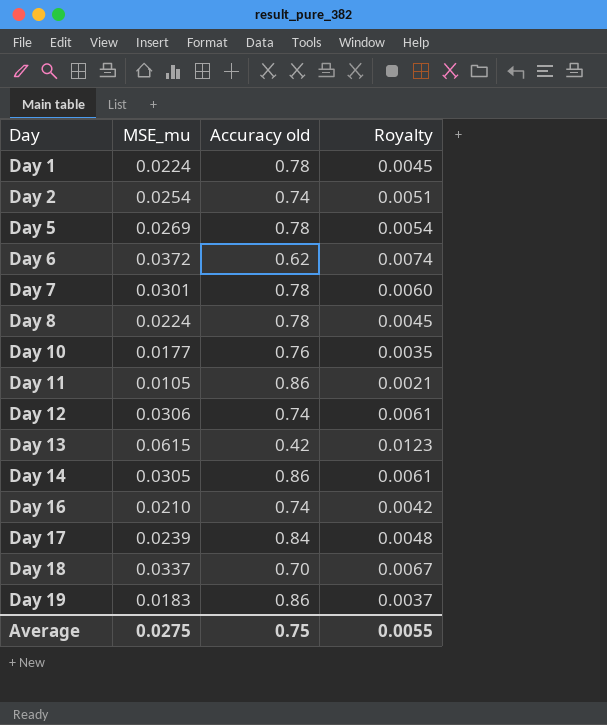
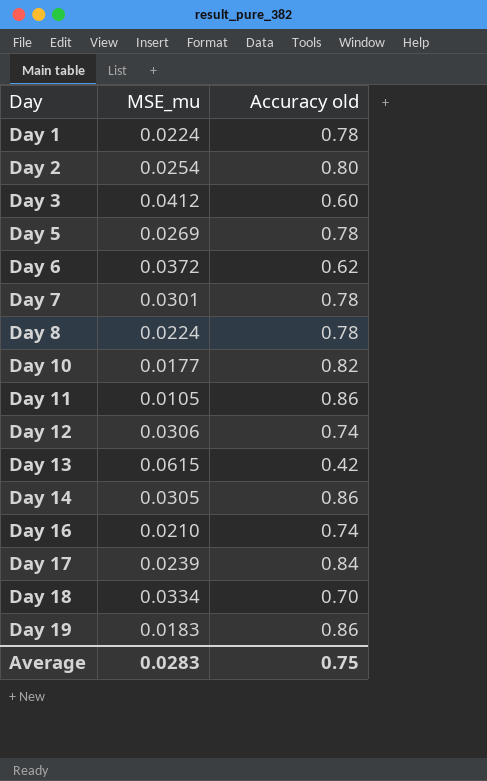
column Royalty | formula: [MSE_mu] * 0.2 -> none
Day 2 | Accuracy old: 0.74 -> 0.80
row Day 3: none -> 0.0412 | 0.60
Day 10 | Accuracy old: 0.76 -> 0.82
Day 18 | MSE_mu: 0.0337 -> 0.0334
Average | MSE_mu: 0.0275 -> 0.0283

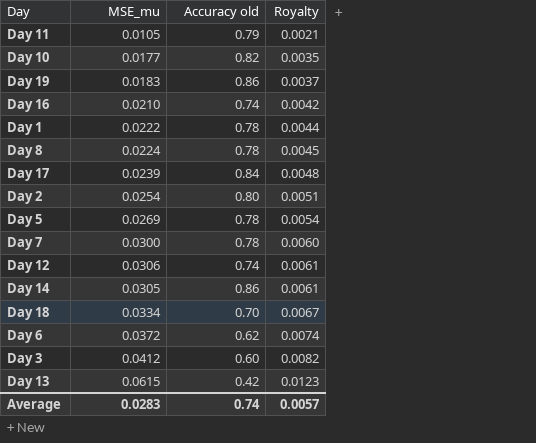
row order: Day ascending -> Royalty ascending
column Royalty | formula: none -> [MSE_mu] * 0.2
Day 11 | Accuracy old: 0.86 -> 0.79
Day 1 | MSE_mu: 0.0224 -> 0.0222
Day 7 | MSE_mu: 0.0301 -> 0.0300
Average | Accuracy old: 0.75 -> 0.74

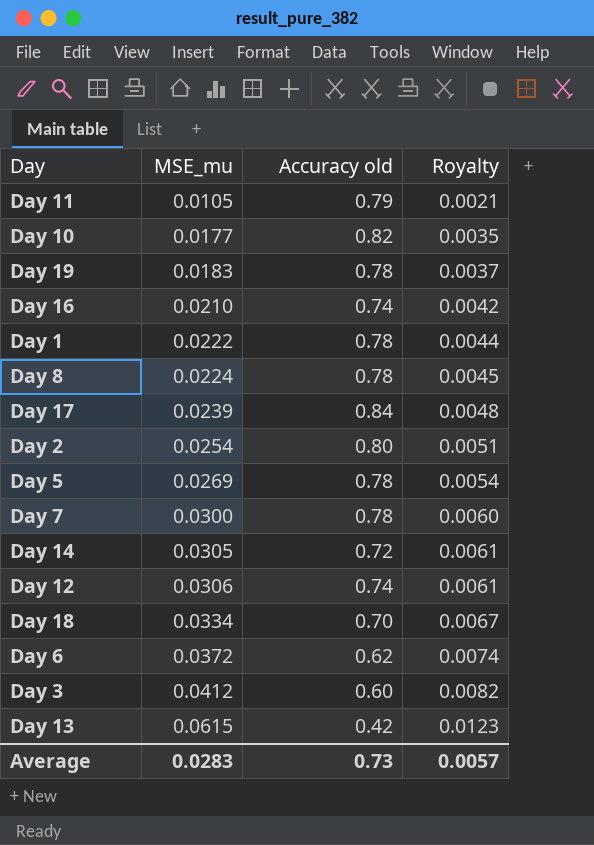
row order: Royalty ascending -> MSE_mu ascending
Day 19 | Accuracy old: 0.86 -> 0.78
Day 14 | Accuracy old: 0.86 -> 0.72
Average | Accuracy old: 0.74 -> 0.73

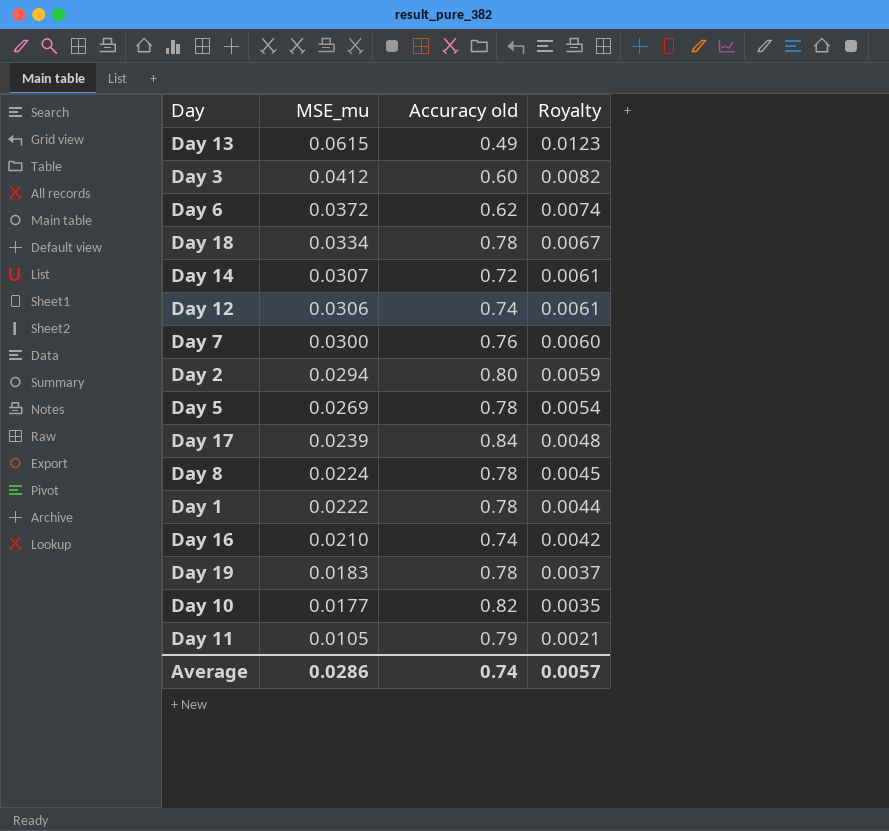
row order: MSE_mu ascending -> MSE_mu descending
Day 13 | Accuracy old: 0.42 -> 0.49
Day 18 | Accuracy old: 0.70 -> 0.78
Day 14 | MSE_mu: 0.0305 -> 0.0307
Day 7 | Accuracy old: 0.78 -> 0.76
Day 2 | MSE_mu: 0.0254 -> 0.0294
Day 2 | Royalty: 0.0051 -> 0.0059
Average | MSE_mu: 0.0283 -> 0.0286
Average | Accuracy old: 0.73 -> 0.74

